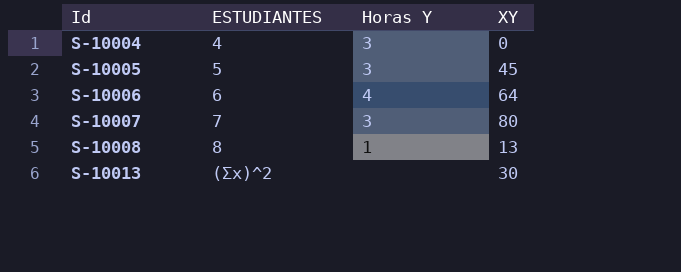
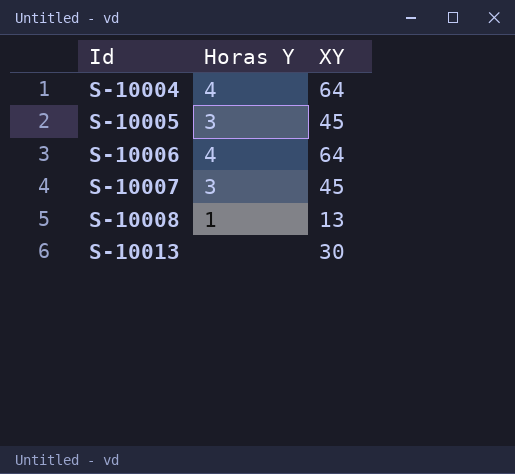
column ESTUDIANTES | position: 2 -> none
S-10004 | Horas Y: 3 -> 4
S-10004 | XY: 0 -> 64
S-10007 | XY: 80 -> 45

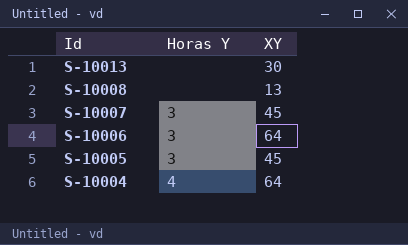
row order: Id ascending -> Id descending
S-10008 | Horas Y: 1 -> none
S-10006 | Horas Y: 4 -> 3

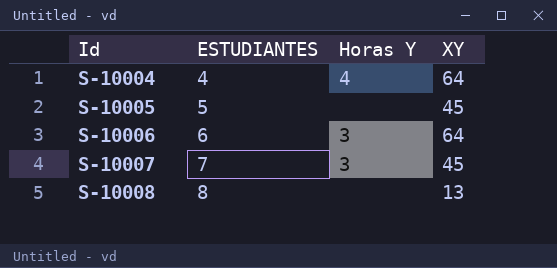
row order: Id descending -> Id ascending
column ESTUDIANTES | position: none -> 2
row S-10013: none | 30 -> none
S-10005 | Horas Y: 3 -> none

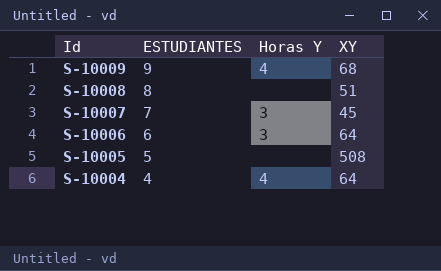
row order: Id ascending -> Id descending
row S-10009: none -> 9 | 4 | 68
S-10008 | XY: 13 -> 51
S-10005 | XY: 45 -> 508

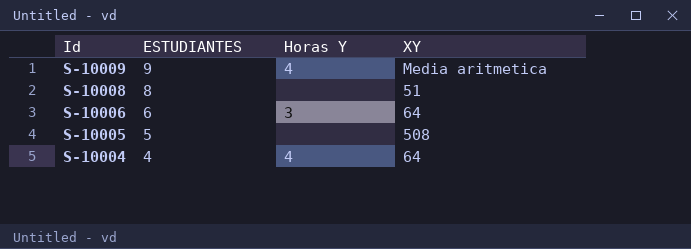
row S-10007: 7 | 3 | 45 -> none
S-10009 | XY: 68 -> Media aritmetica

